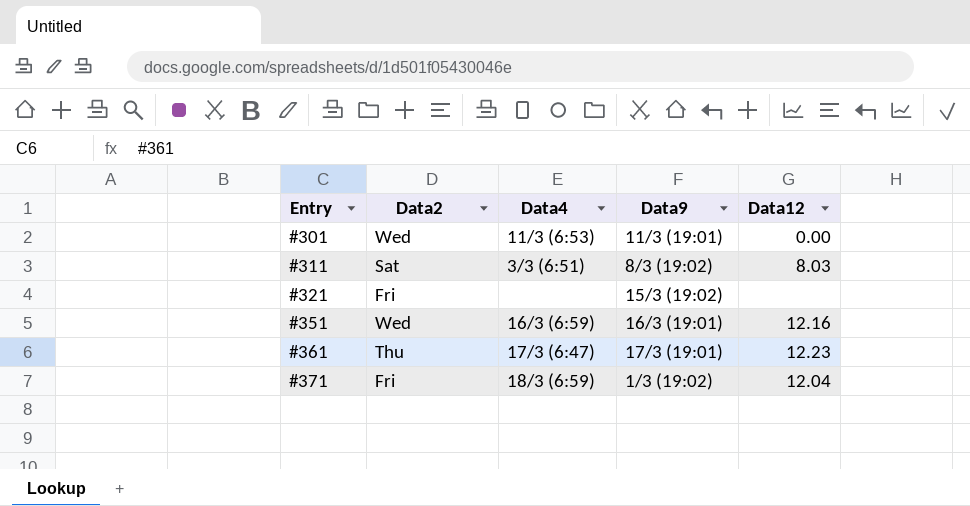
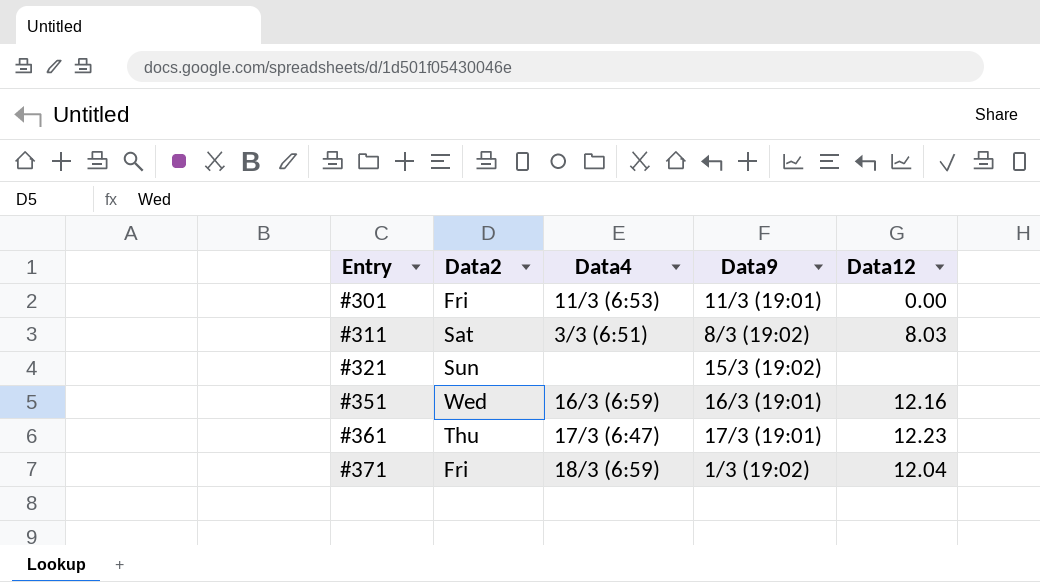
#301 | Data2: Wed -> Fri
#321 | Data2: Fri -> Sun

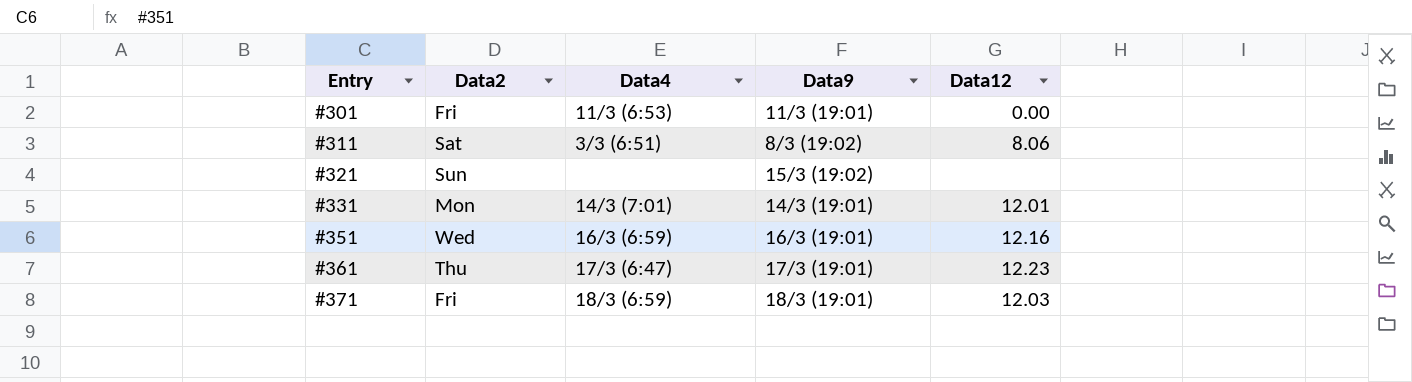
#311 | Data12: 8.03 -> 8.06
row #331: none -> Mon | 14/3 (7:01) | 14/3 (19:01) | 12.01
#371 | Data9: 1/3 (19:02) -> 18/3 (19:01)
#371 | Data12: 12.04 -> 12.03

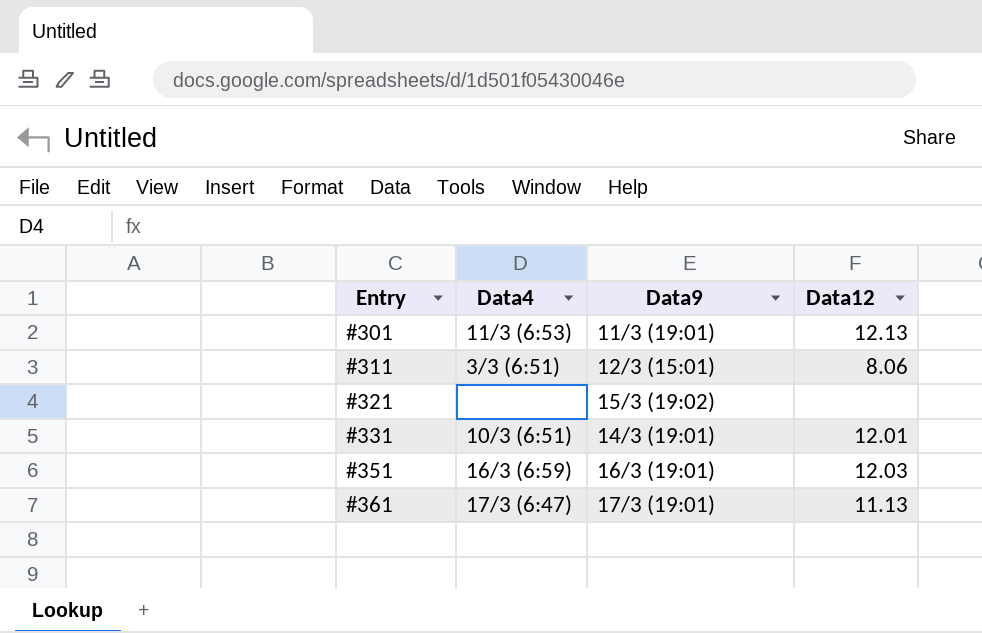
column Data2 | position: 2 -> none
row #371: Fri | 18/3 (6:59) | 18/3 (19:01) | 12.03 -> none
#301 | Data12: 0.00 -> 12.13
#311 | Data9: 8/3 (19:02) -> 12/3 (15:01)
#331 | Data4: 14/3 (7:01) -> 10/3 (6:51)
#351 | Data12: 12.16 -> 12.03
#361 | Data12: 12.23 -> 11.13

